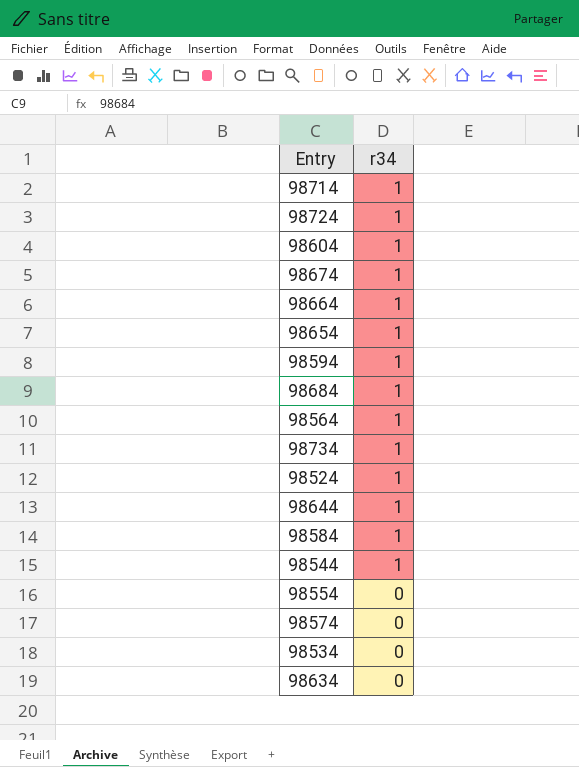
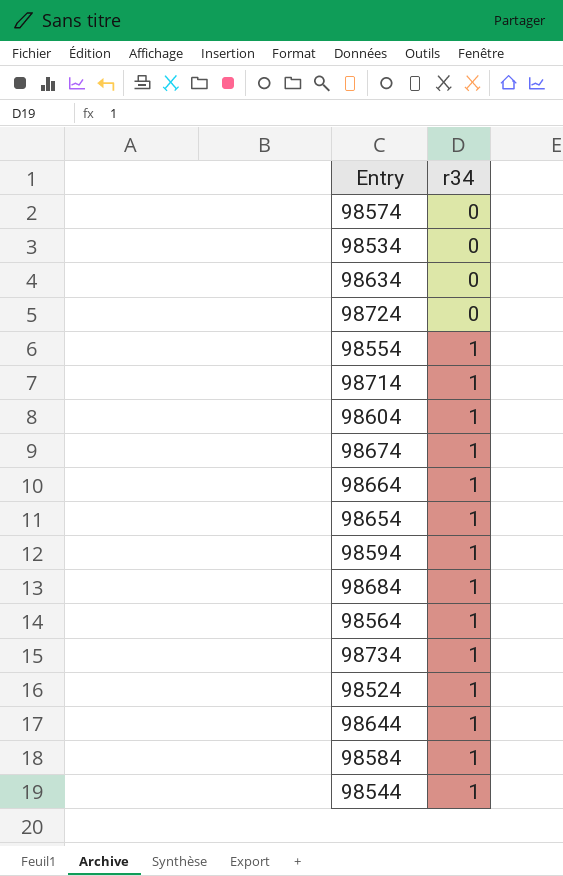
row order: r34 descending -> r34 ascending
98724 | r34: 1 -> 0
98554 | r34: 0 -> 1

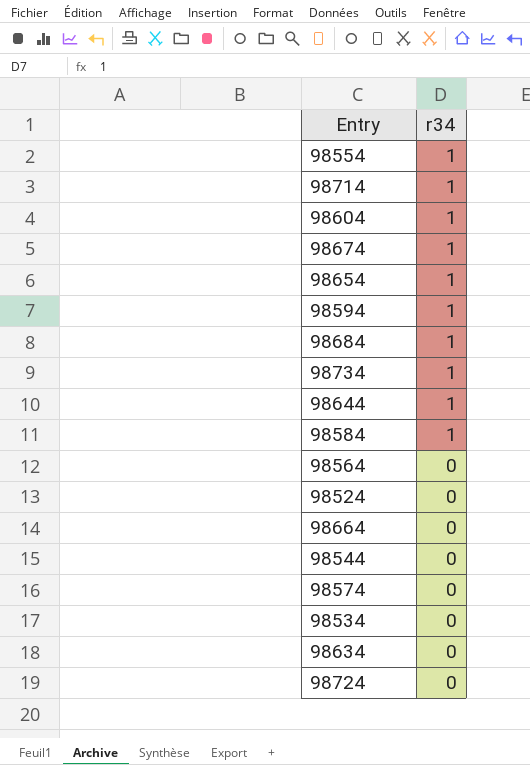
row order: r34 ascending -> r34 descending
98564 | r34: 1 -> 0
98524 | r34: 1 -> 0
98664 | r34: 1 -> 0
98544 | r34: 1 -> 0

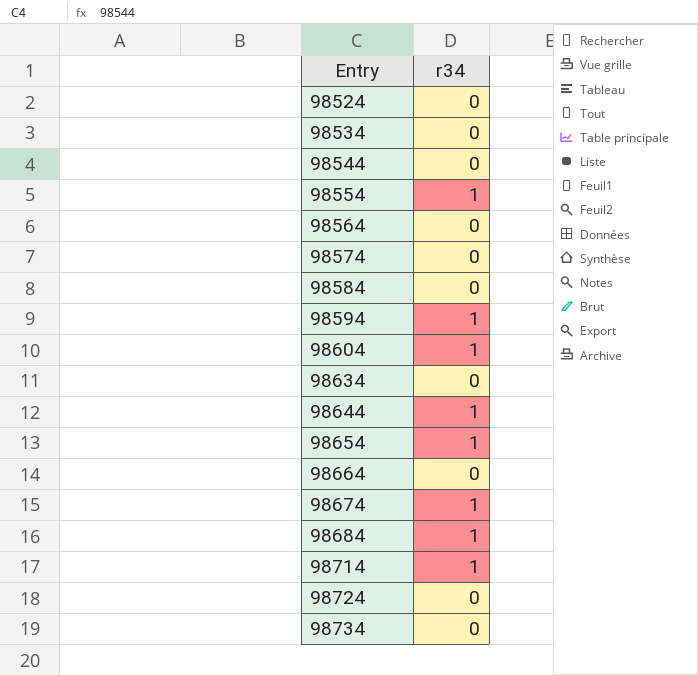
row order: r34 descending -> Entry ascending
98584 | r34: 1 -> 0
98734 | r34: 1 -> 0

